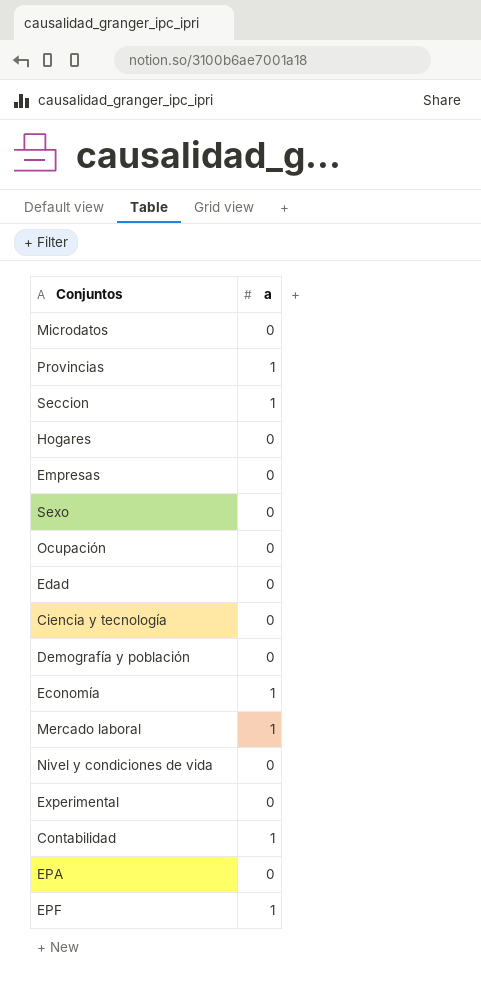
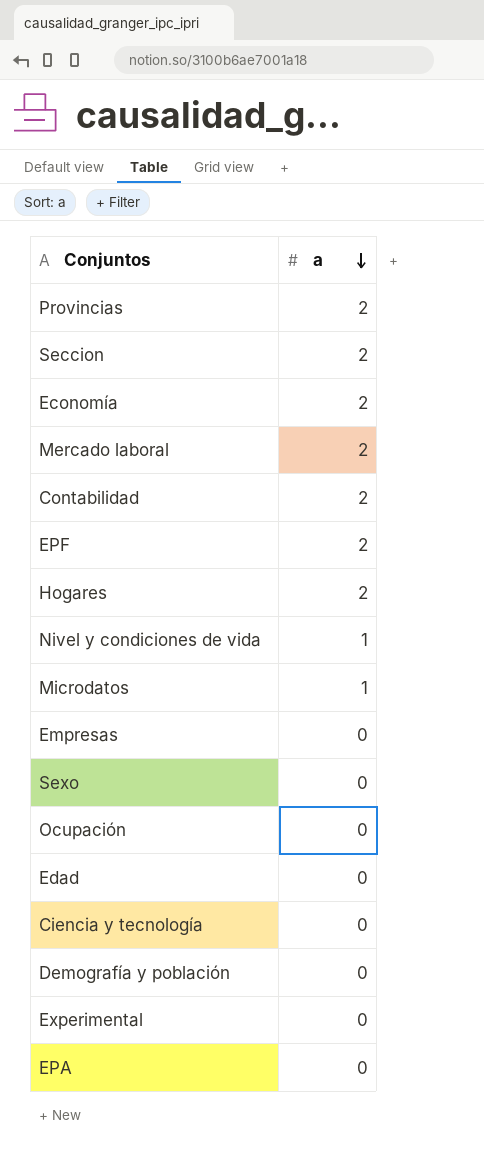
row order: none -> a descending
Provincias | a: 1 -> 2
Seccion | a: 1 -> 2
Economía | a: 1 -> 2
Mercado laboral | a: 1 -> 2
Contabilidad | a: 1 -> 2
EPF | a: 1 -> 2
Hogares | a: 0 -> 2
Nivel y condiciones de vida | a: 0 -> 1
Microdatos | a: 0 -> 1

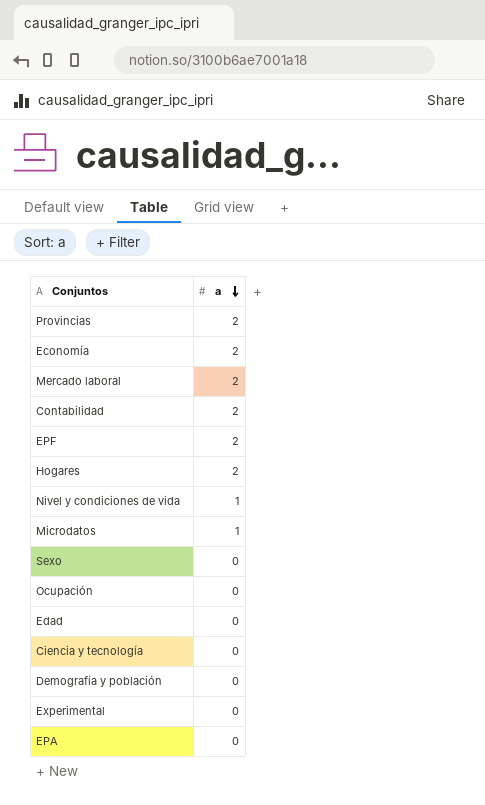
row Seccion: 2 -> none
row Empresas: 0 -> none

